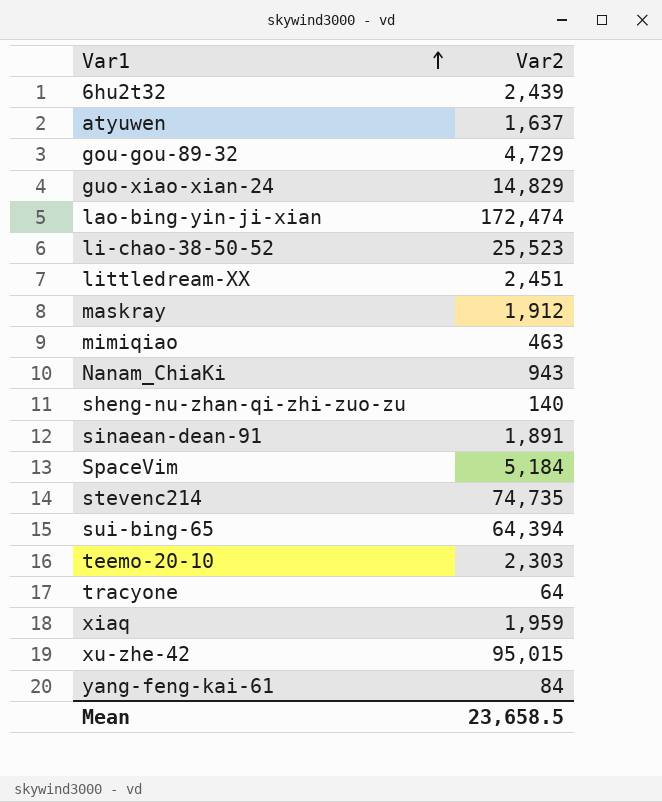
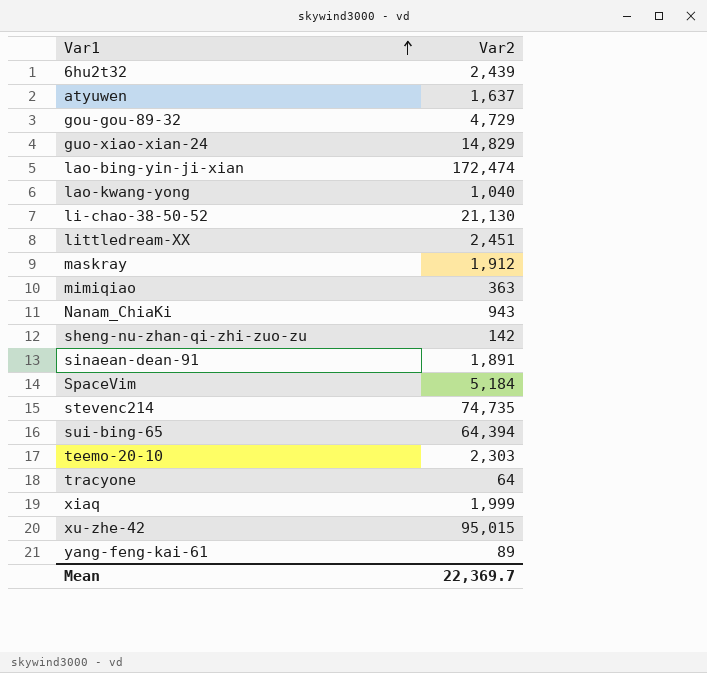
row lao-kwang-yong: none -> 1,040
li-chao-38-50-52 | Var2: 25,523 -> 21,130
mimiqiao | Var2: 463 -> 363
sheng-nu-zhan-qi-zhi-zuo-zu | Var2: 140 -> 142
xiaq | Var2: 1,959 -> 1,999
yang-feng-kai-61 | Var2: 84 -> 89
Mean | Var2: 23,658.5 -> 22,369.7

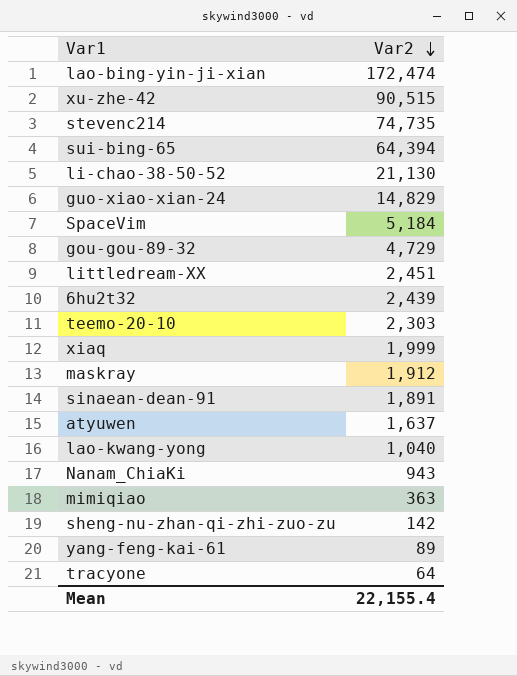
row order: Var1 ascending -> Var2 descending
xu-zhe-42 | Var2: 95,015 -> 90,515
Mean | Var2: 22,369.7 -> 22,155.4

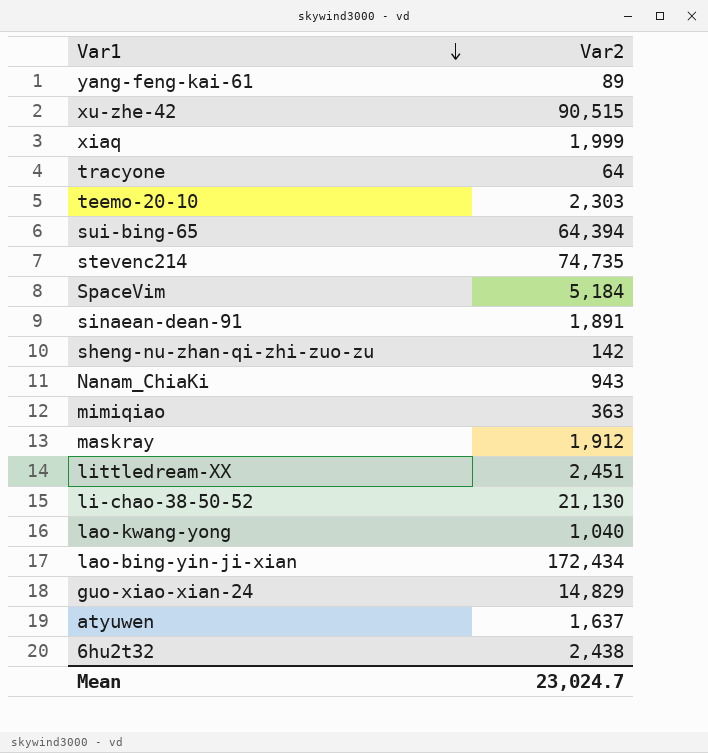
row order: Var2 descending -> Var1 descending
row gou-gou-89-32: 4,729 -> none
lao-bing-yin-ji-xian | Var2: 172,474 -> 172,434
6hu2t32 | Var2: 2,439 -> 2,438
Mean | Var2: 22,155.4 -> 23,024.7

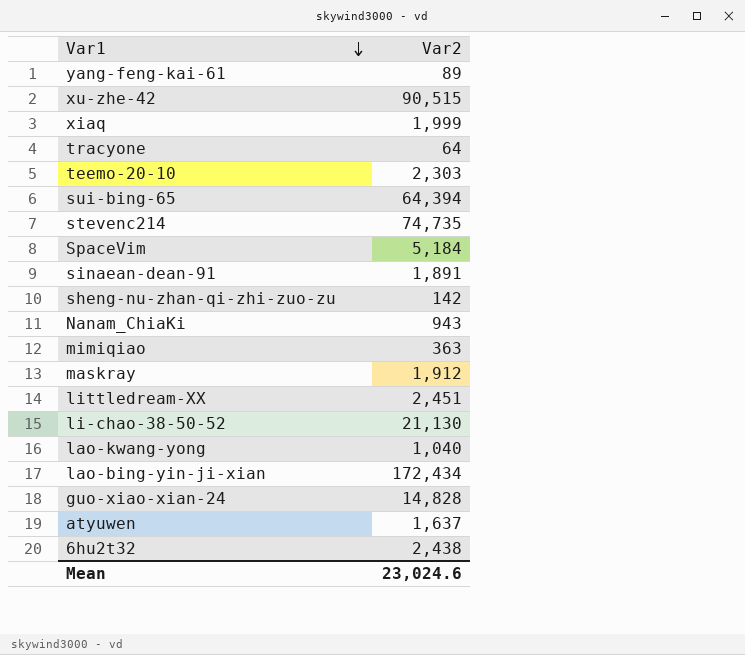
guo-xiao-xian-24 | Var2: 14,829 -> 14,828
Mean | Var2: 23,024.7 -> 23,024.6

